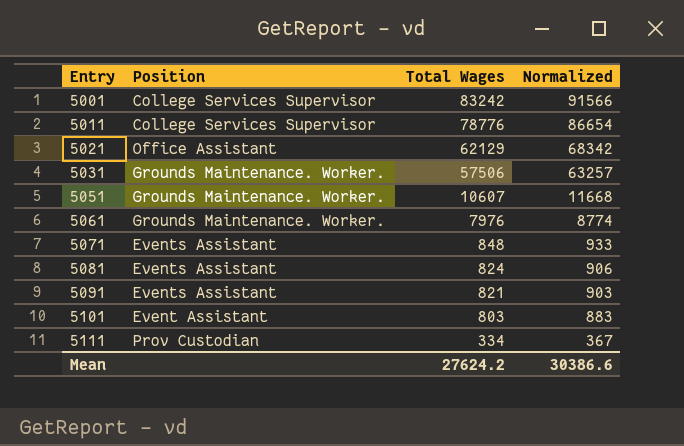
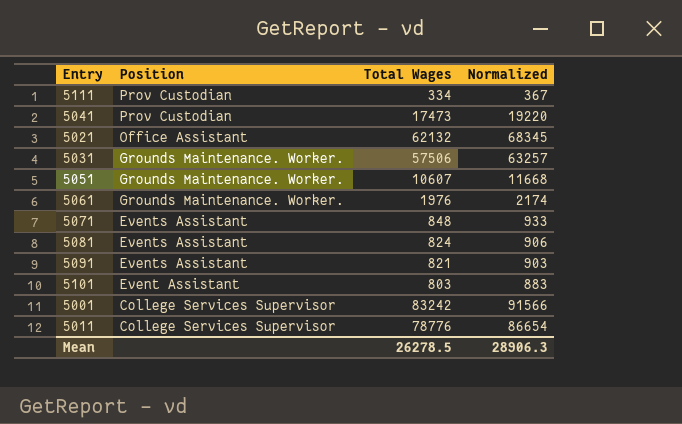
row order: Entry ascending -> Position descending
row 5041: none -> Prov Custodian | 17473 | 19220
5021 | Total Wages: 62129 -> 62132
5021 | Normalized: 68342 -> 68345
5061 | Total Wages: 7976 -> 1976
5061 | Normalized: 8774 -> 2174
Mean | Total Wages: 27624.2 -> 26278.5
Mean | Normalized: 30386.6 -> 28906.3

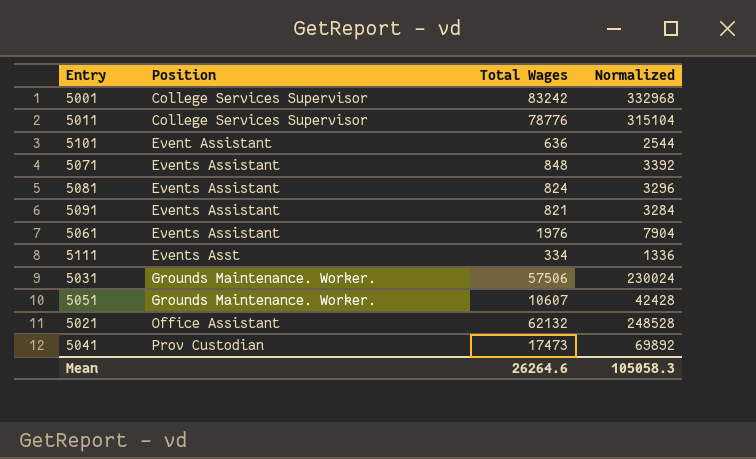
row order: Position descending -> Position ascending
column Normalized | formula: [Total Wages] * 1.1 -> [Total Wages] * 4
5101 | Total Wages: 803 -> 636
5061 | Position: Grounds Maintenance. Worker. -> Events Assistant
5111 | Position: Prov Custodian -> Events Asst
Mean | Total Wages: 26278.5 -> 26264.6
Mean | Normalized: 28906.3 -> 105058.3

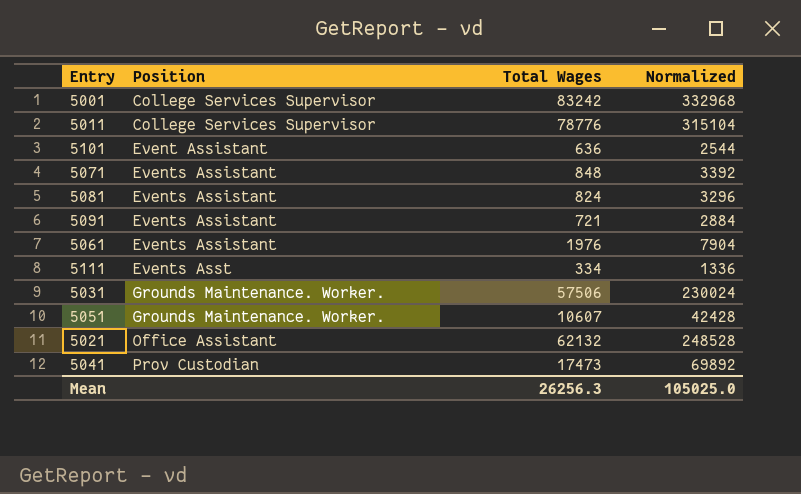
5091 | Total Wages: 821 -> 721
5091 | Normalized: 3284 -> 2884
Mean | Total Wages: 26264.6 -> 26256.3
Mean | Normalized: 105058.3 -> 105025.0

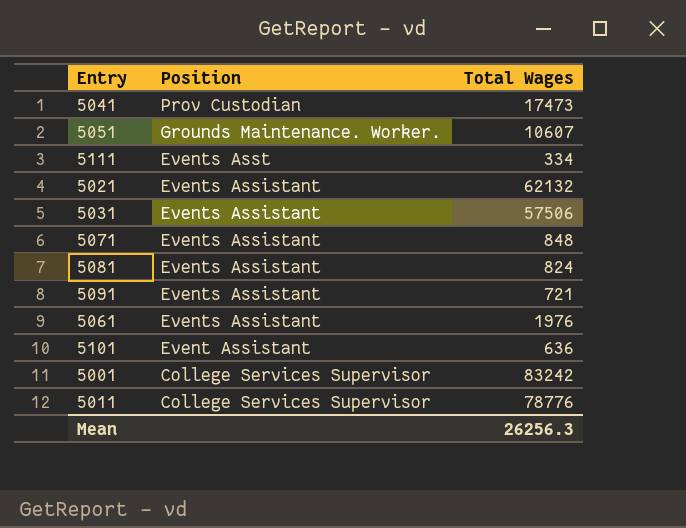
row order: Position ascending -> Position descending
column Normalized | formula: [Total Wages] * 4 -> none
5021 | Position: Office Assistant -> Events Assistant
5031 | Position: Grounds Maintenance. Worker. -> Events Assistant

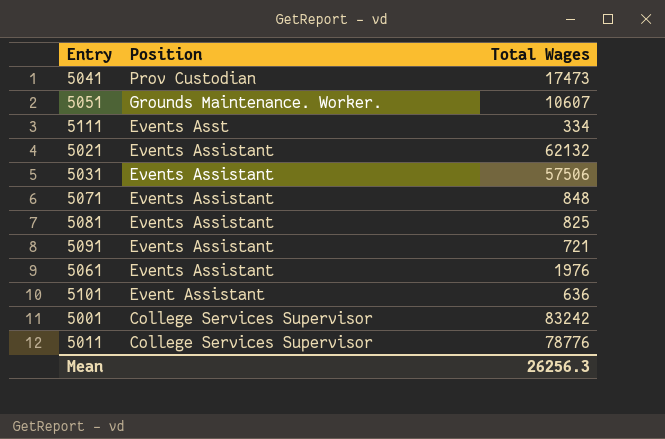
5081 | Total Wages: 824 -> 825

